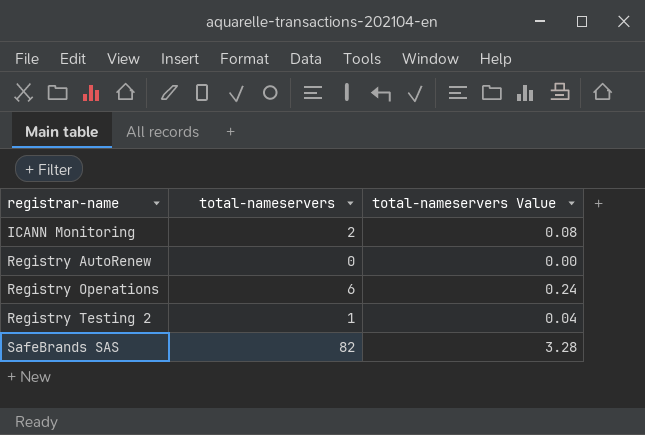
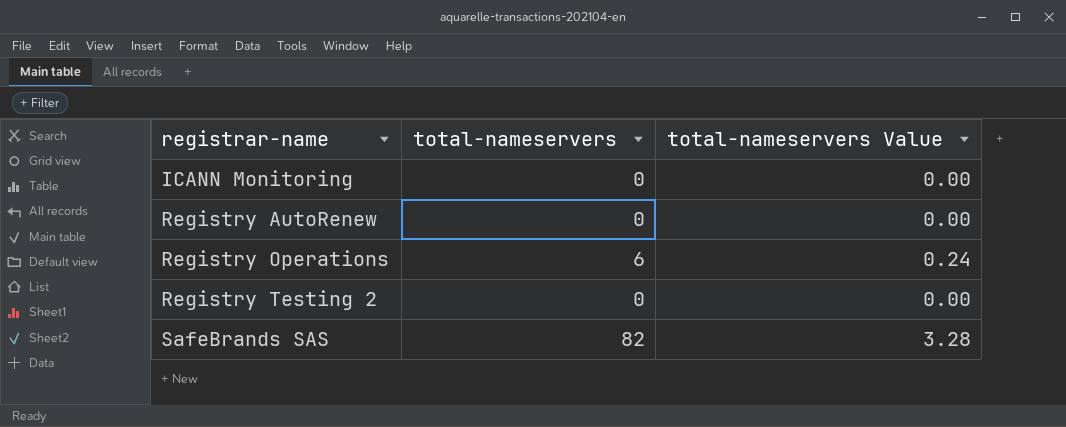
ICANN Monitoring | total-nameservers: 2 -> 0
ICANN Monitoring | total-nameservers Value: 0.08 -> 0.00
Registry Testing 2 | total-nameservers: 1 -> 0
Registry Testing 2 | total-nameservers Value: 0.04 -> 0.00

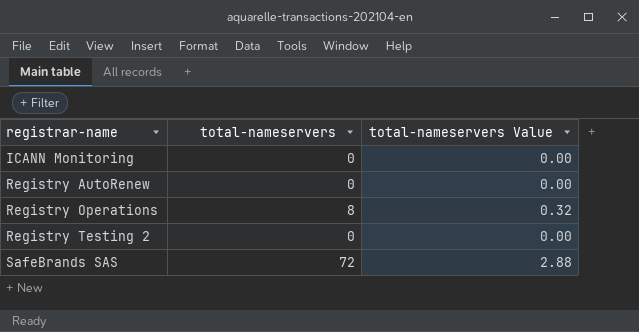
Registry Operations | total-nameservers: 6 -> 8
Registry Operations | total-nameservers Value: 0.24 -> 0.32
SafeBrands SAS | total-nameservers: 82 -> 72
SafeBrands SAS | total-nameservers Value: 3.28 -> 2.88

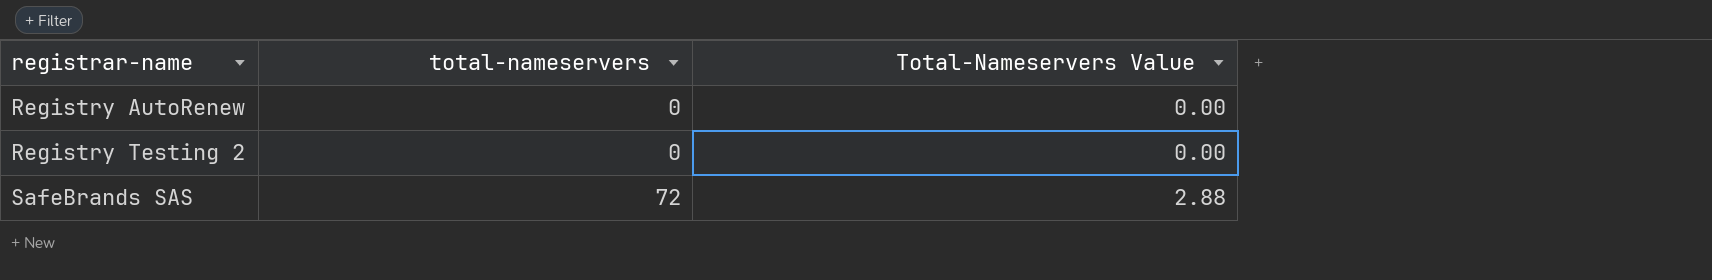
column name: total-nameservers Value -> Total-Nameservers Value
row ICANN Monitoring: 0 | 0.00 -> none
row Registry Operations: 8 | 0.32 -> none

